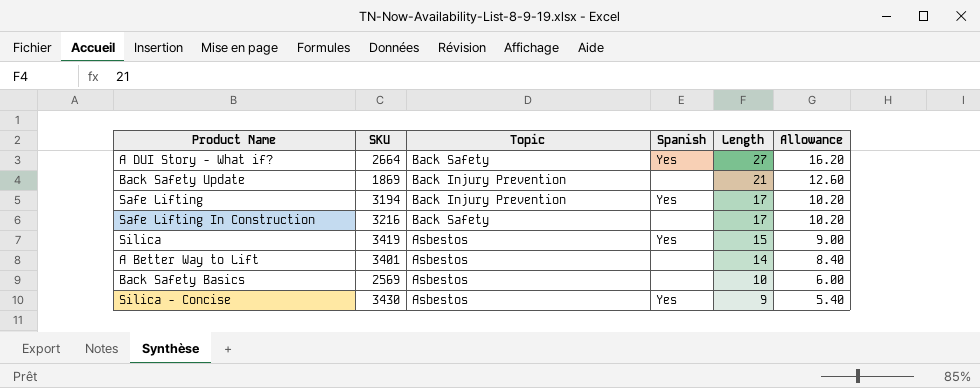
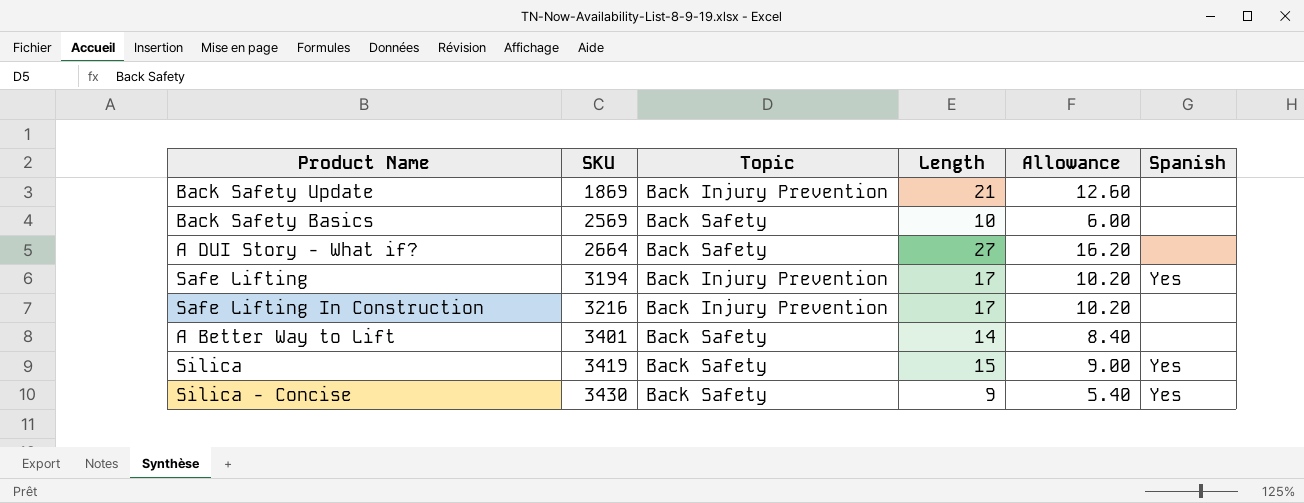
row order: Length descending -> SKU ascending
column Spanish | position: 4 -> 6
Back Safety Basics | Topic: Asbestos -> Back Safety
A DUI Story - What if? | Spanish: Yes -> none
Safe Lifting In Construction | Topic: Back Safety -> Back Injury Prevention
A Better Way to Lift | Topic: Asbestos -> Back Safety
Silica | Topic: Asbestos -> Back Safety
Silica - Concise | Topic: Asbestos -> Back Safety

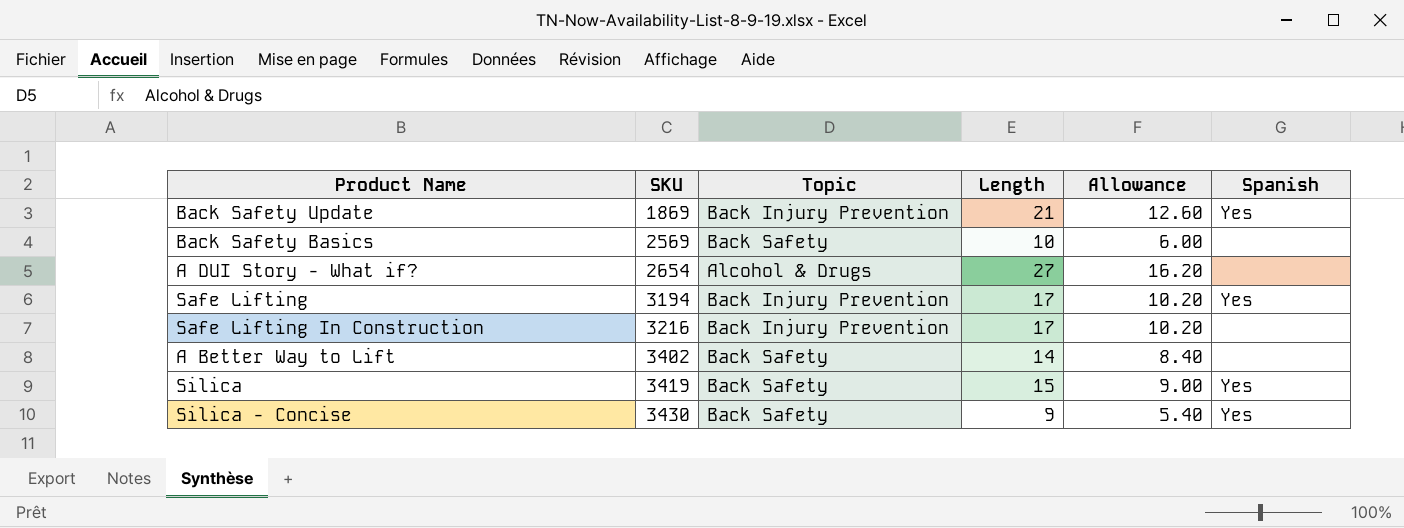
Back Safety Update | Spanish: none -> Yes
A DUI Story - What if? | SKU: 2664 -> 2654
A DUI Story - What if? | Topic: Back Safety -> Alcohol & Drugs
A Better Way to Lift | SKU: 3401 -> 3402

